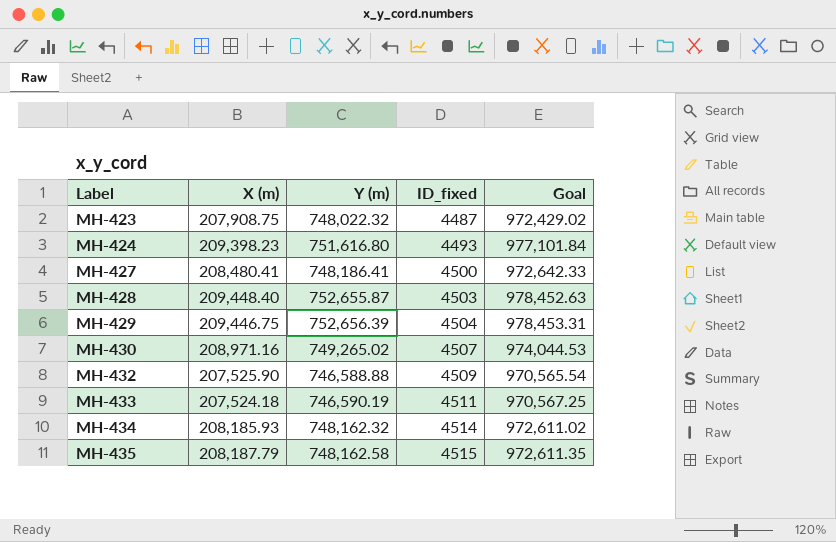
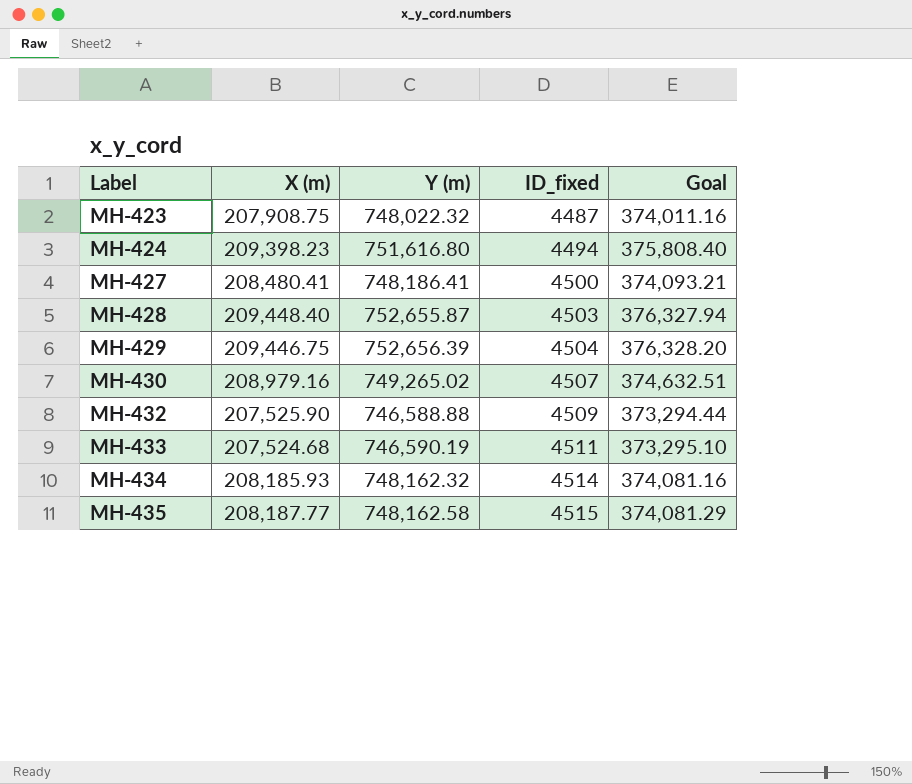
column Goal | formula: [Y (m)] * 1.3 -> [Y (m)] * 0.5
MH-424 | ID_fixed: 4493 -> 4494
MH-430 | X (m): 208,971.16 -> 208,979.16
MH-433 | X (m): 207,524.18 -> 207,524.68
MH-435 | X (m): 208,187.79 -> 208,187.77

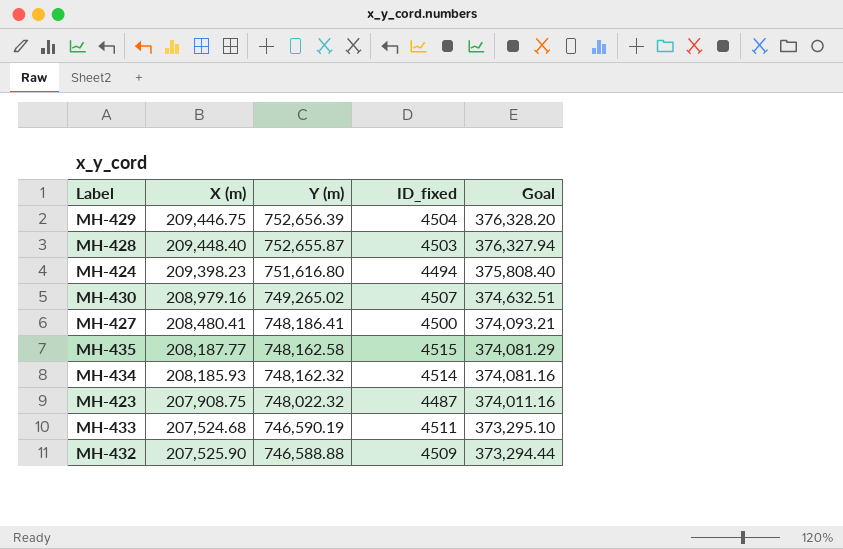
row order: Label ascending -> Y (m) descending

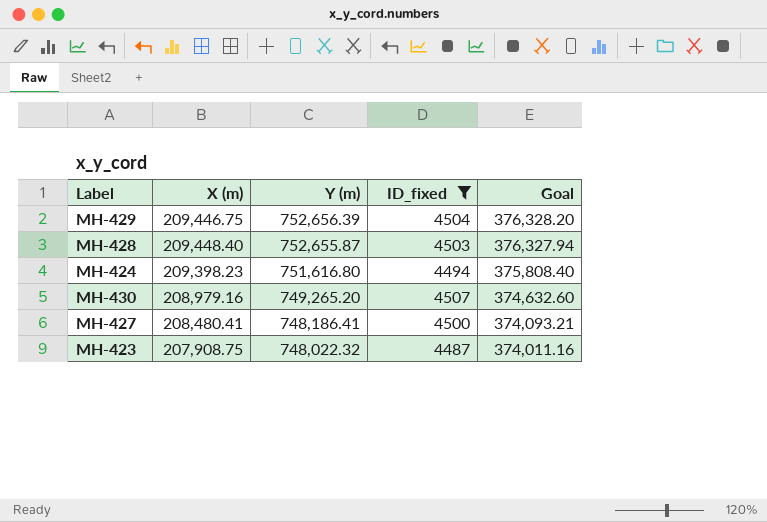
filter: none -> ID_fixed <= 4507
MH-430 | Y (m): 749,265.02 -> 749,265.20
MH-430 | Goal: 374,632.51 -> 374,632.60

